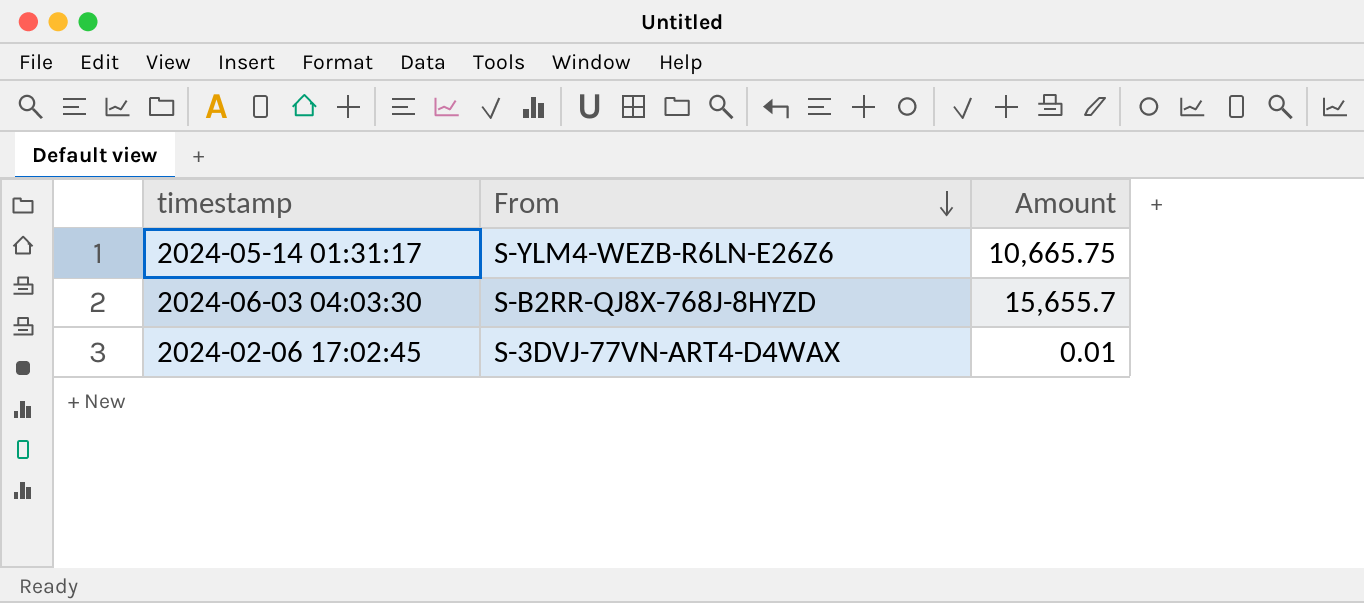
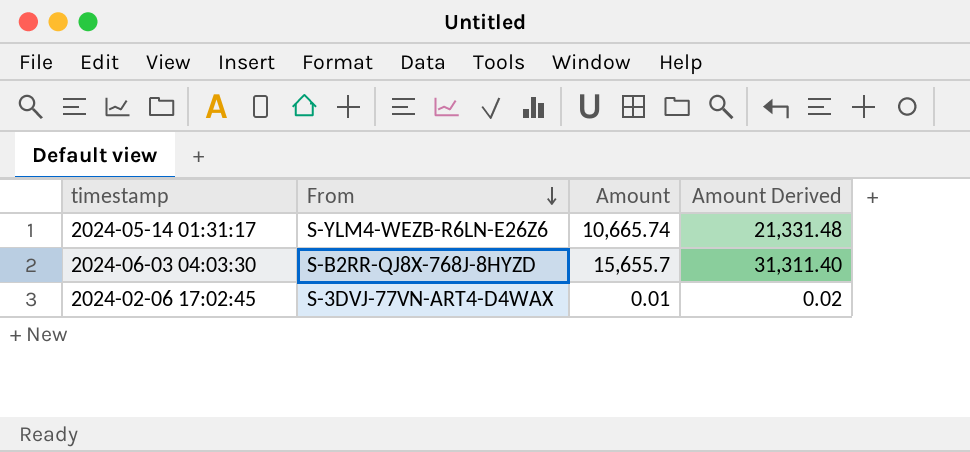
column Amount Derived | formula: none -> [Amount] * 2
2024-05-14 01:31:17 | Amount: 10,665.75 -> 10,665.74

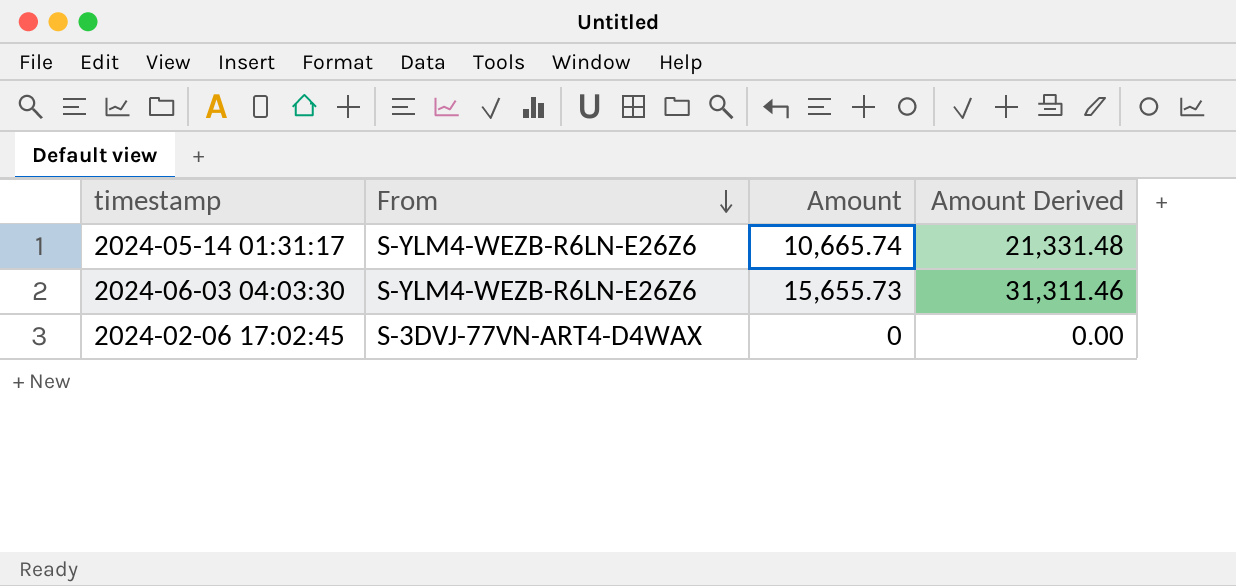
2024-06-03 04:03:30 | From: S-B2RR-QJ8X-768J-8HYZD -> S-YLM4-WEZB-R6LN-E26Z6
2024-06-03 04:03:30 | Amount: 15,655.7 -> 15,655.73
2024-06-03 04:03:30 | Amount Derived: 31,311.40 -> 31,311.46
2024-02-06 17:02:45 | Amount: 0.01 -> 0
2024-02-06 17:02:45 | Amount Derived: 0.02 -> 0.00

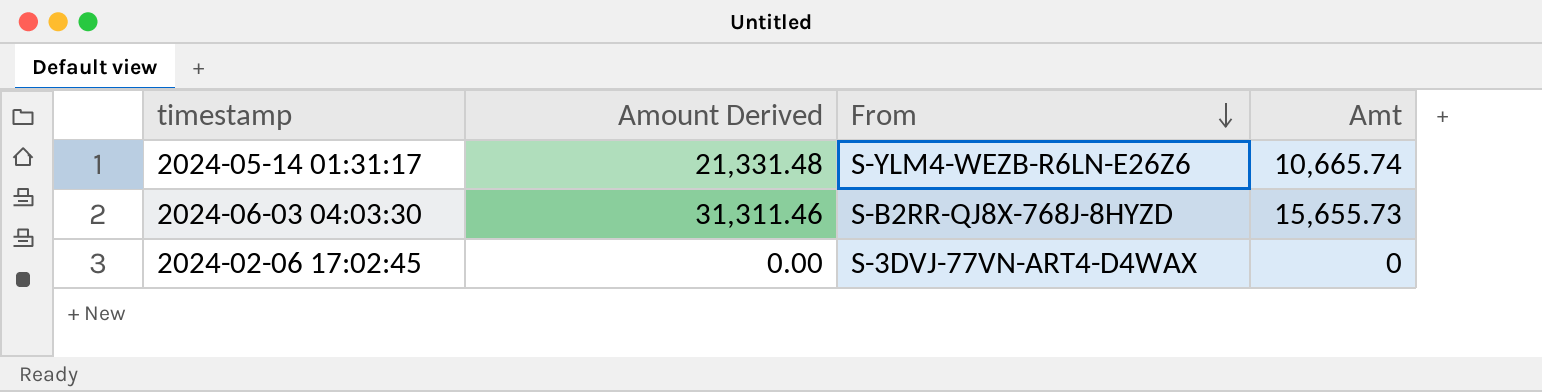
column Amount Derived | position: 4 -> 2
column name: Amount -> Amt
2024-06-03 04:03:30 | From: S-YLM4-WEZB-R6LN-E26Z6 -> S-B2RR-QJ8X-768J-8HYZD

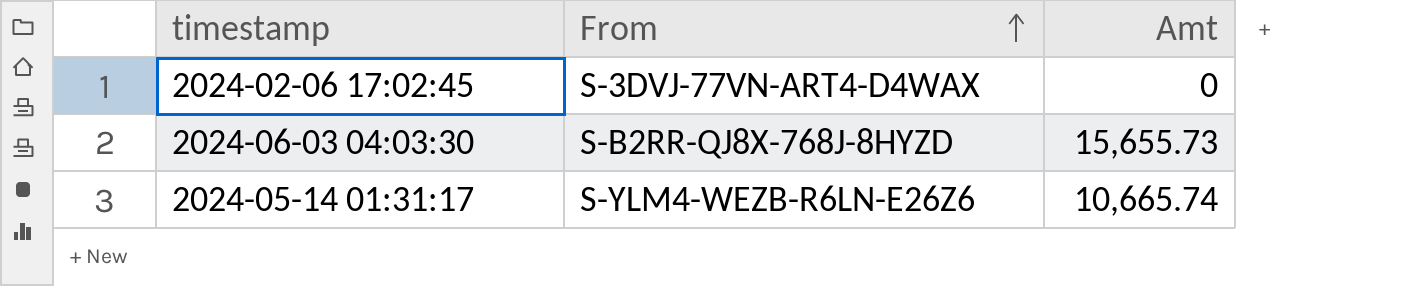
row order: From descending -> From ascending
column Amount Derived | formula: [Amt] * 2 -> none

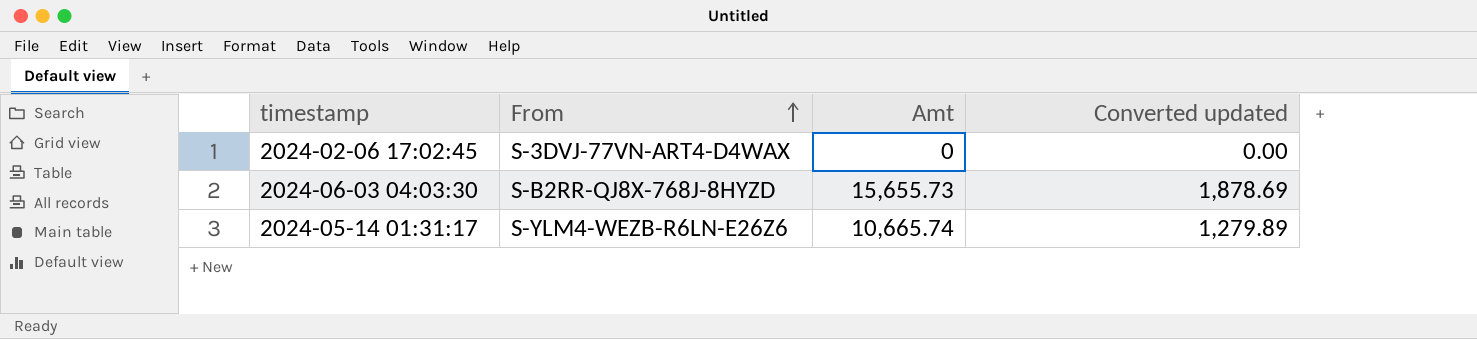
column Converted updated | formula: none -> [Amt] * 0.12

